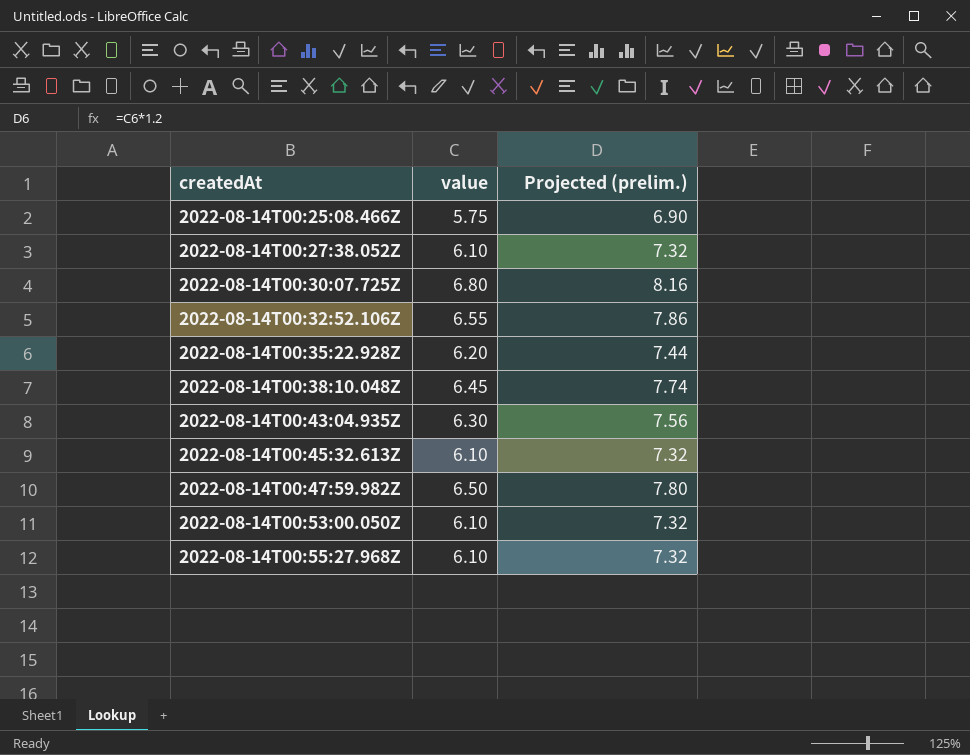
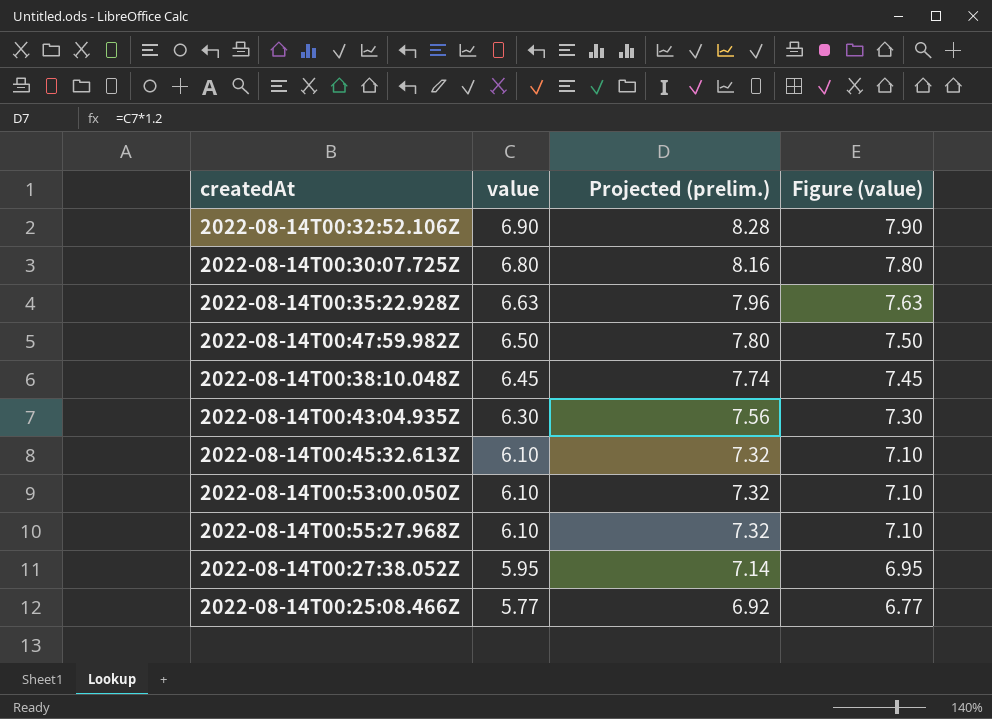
row order: createdAt ascending -> value descending
column Figure (value) | formula: none -> [value] + 1
2022-08-14T00:32:52.106Z | value: 6.55 -> 6.90
2022-08-14T00:32:52.106Z | Projected (prelim.): 7.86 -> 8.28
2022-08-14T00:35:22.928Z | value: 6.20 -> 6.63
2022-08-14T00:35:22.928Z | Projected (prelim.): 7.44 -> 7.96
2022-08-14T00:27:38.052Z | value: 6.10 -> 5.95
2022-08-14T00:27:38.052Z | Projected (prelim.): 7.32 -> 7.14
2022-08-14T00:25:08.466Z | value: 5.75 -> 5.77
2022-08-14T00:25:08.466Z | Projected (prelim.): 6.90 -> 6.92

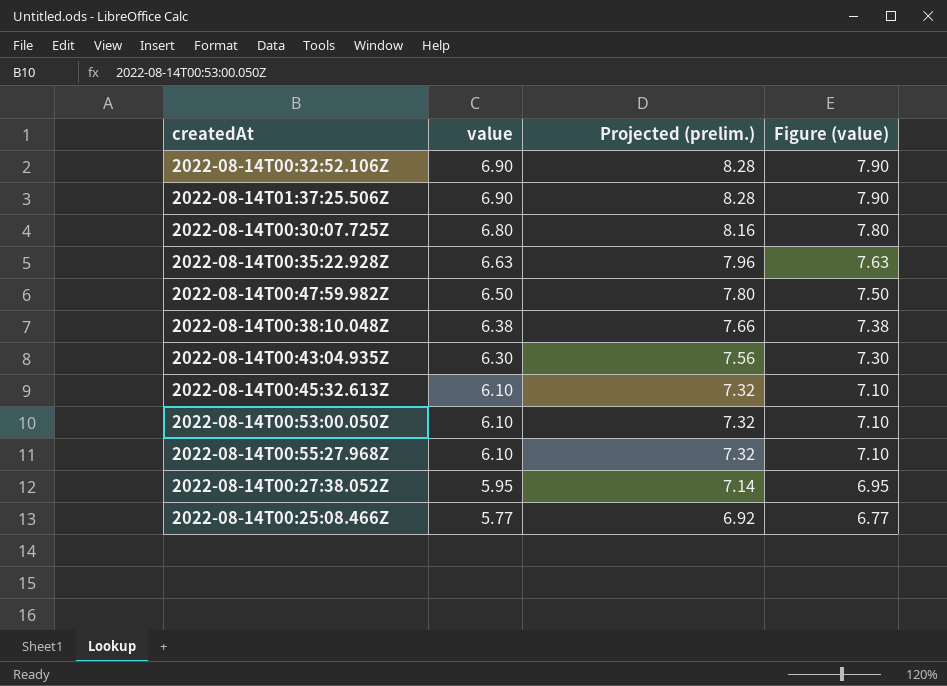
row 2022-08-14T01:37:25.506Z: none -> 6.90 | 8.28 | 7.90
2022-08-14T00:38:10.048Z | value: 6.45 -> 6.38
2022-08-14T00:38:10.048Z | Projected (prelim.): 7.74 -> 7.66
2022-08-14T00:38:10.048Z | Figure (value): 7.45 -> 7.38

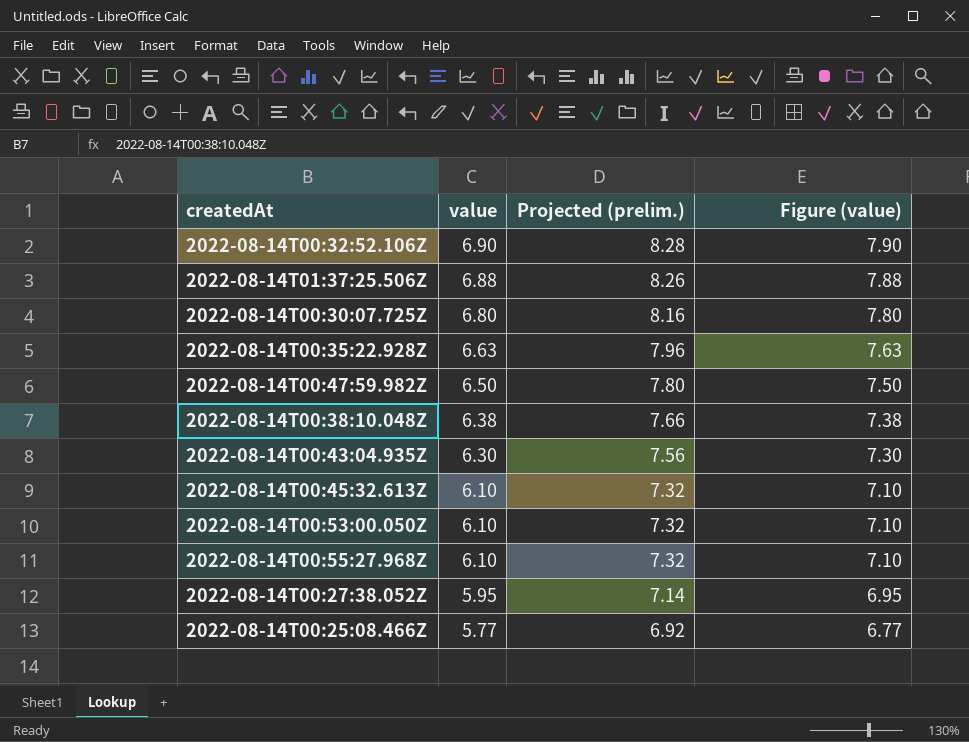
2022-08-14T01:37:25.506Z | value: 6.90 -> 6.88
2022-08-14T01:37:25.506Z | Projected (prelim.): 8.28 -> 8.26
2022-08-14T01:37:25.506Z | Figure (value): 7.90 -> 7.88

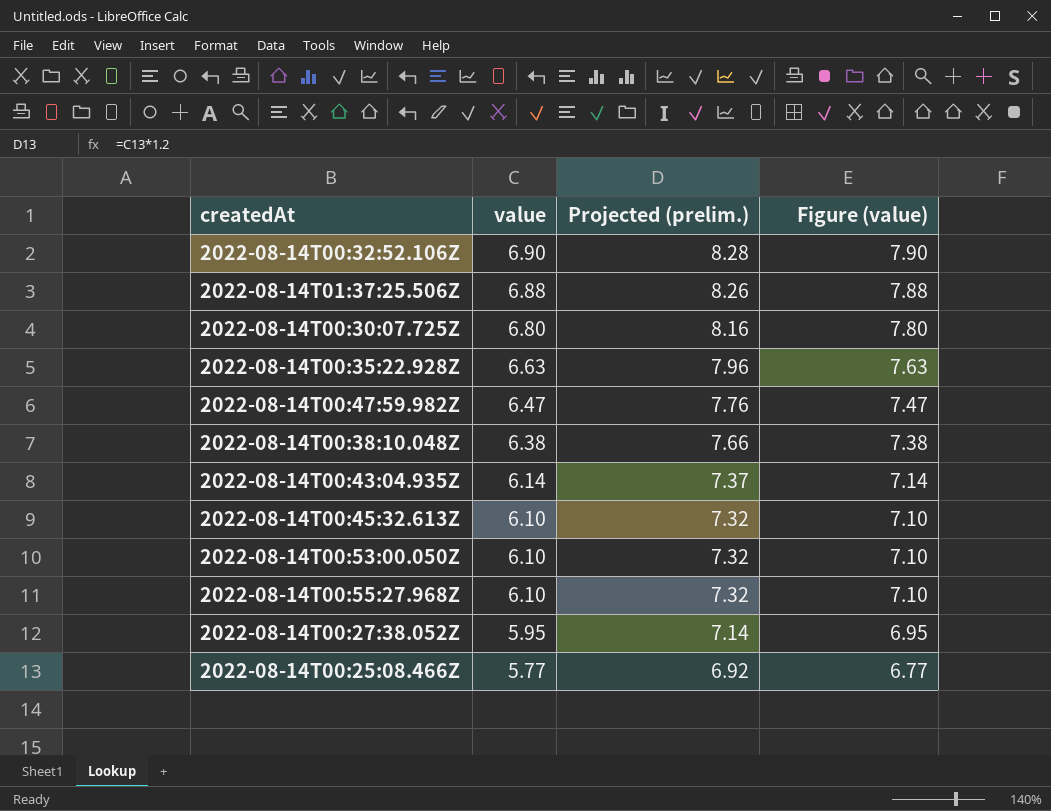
2022-08-14T00:47:59.982Z | value: 6.50 -> 6.47
2022-08-14T00:47:59.982Z | Projected (prelim.): 7.80 -> 7.76
2022-08-14T00:47:59.982Z | Figure (value): 7.50 -> 7.47
2022-08-14T00:43:04.935Z | value: 6.30 -> 6.14
2022-08-14T00:43:04.935Z | Projected (prelim.): 7.56 -> 7.37
2022-08-14T00:43:04.935Z | Figure (value): 7.30 -> 7.14

